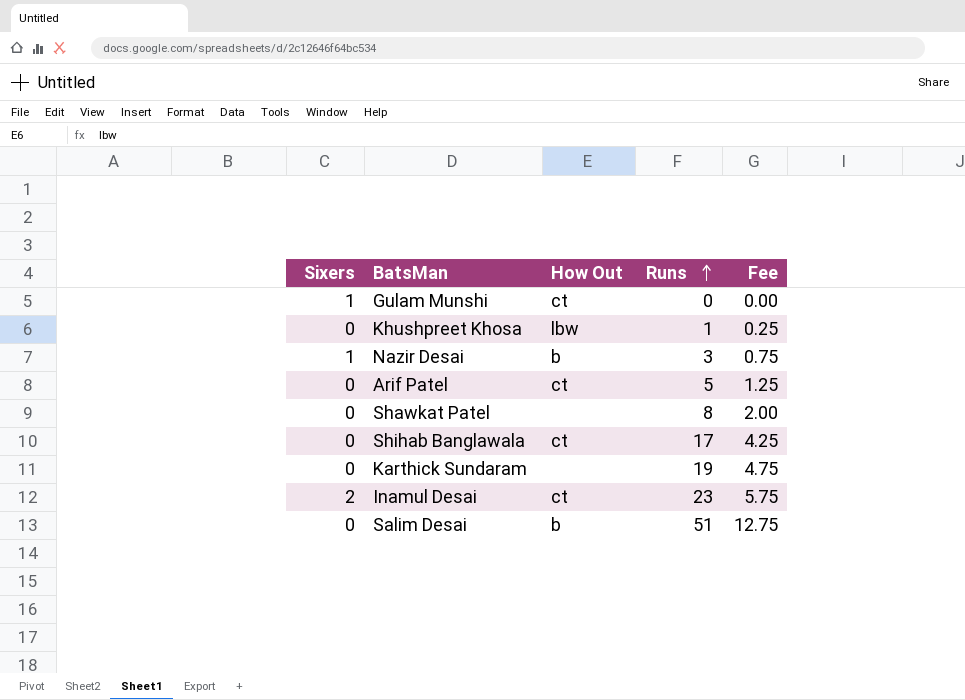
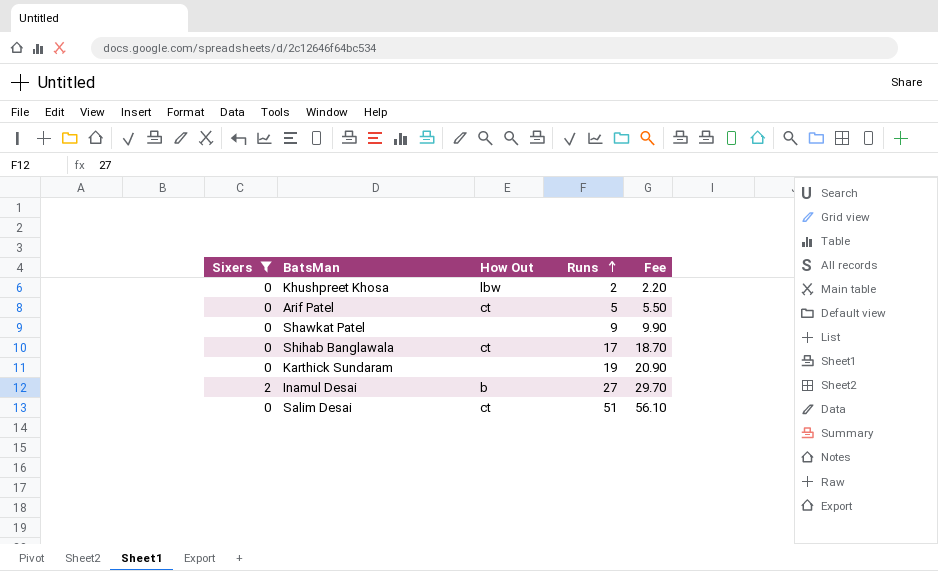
filter: none -> Sixers != 1
column Fee | formula: [Runs] * 0.25 -> [Runs] * 1.1
Khushpreet Khosa | Runs: 1 -> 2
Shawkat Patel | Runs: 8 -> 9
Inamul Desai | How Out: ct -> b
Inamul Desai | Runs: 23 -> 27
Salim Desai | How Out: b -> ct

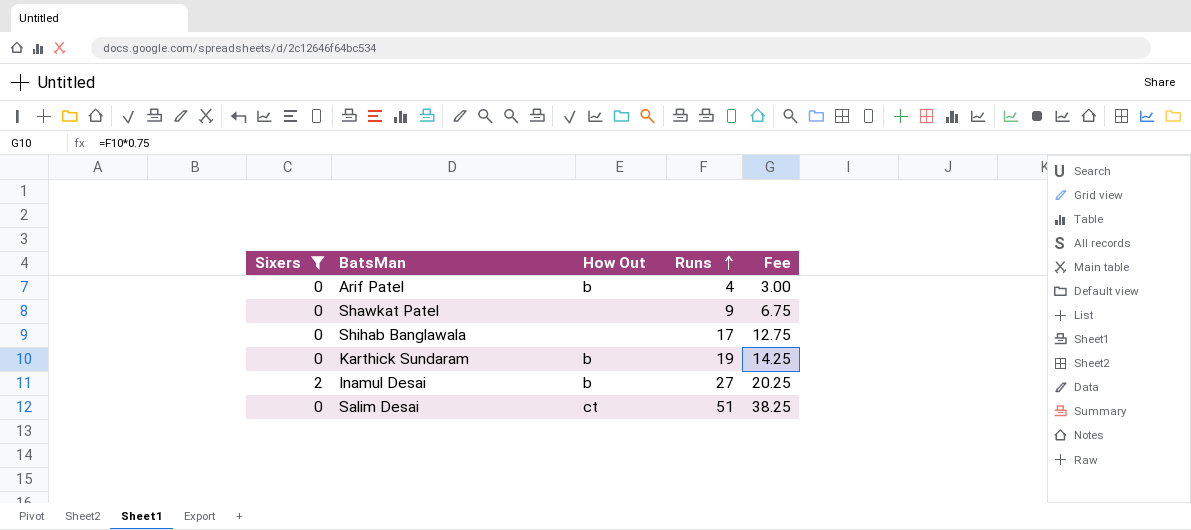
column Fee | formula: [Runs] * 1.1 -> [Runs] * 0.75
row Khushpreet Khosa: 0 | lbw | 2 | 2.20 -> none
Arif Patel | How Out: ct -> b
Arif Patel | Runs: 5 -> 4
Shihab Banglawala | How Out: ct -> none
Karthick Sundaram | How Out: none -> b

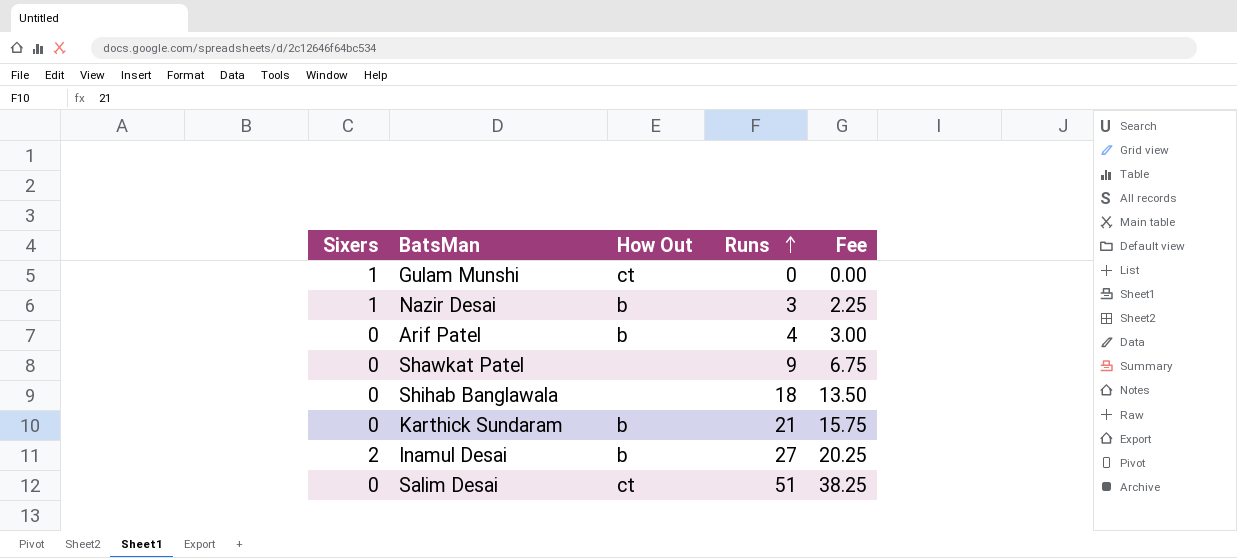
filter: Sixers != 1 -> none
Shihab Banglawala | Runs: 17 -> 18
Shihab Banglawala | Fee: 12.75 -> 13.50
Karthick Sundaram | Runs: 19 -> 21
Karthick Sundaram | Fee: 14.25 -> 15.75

